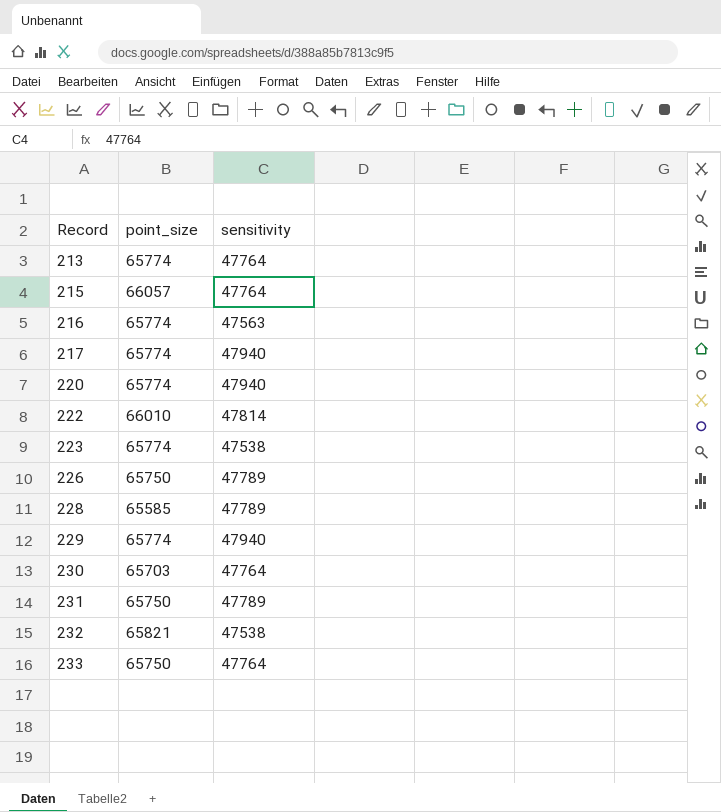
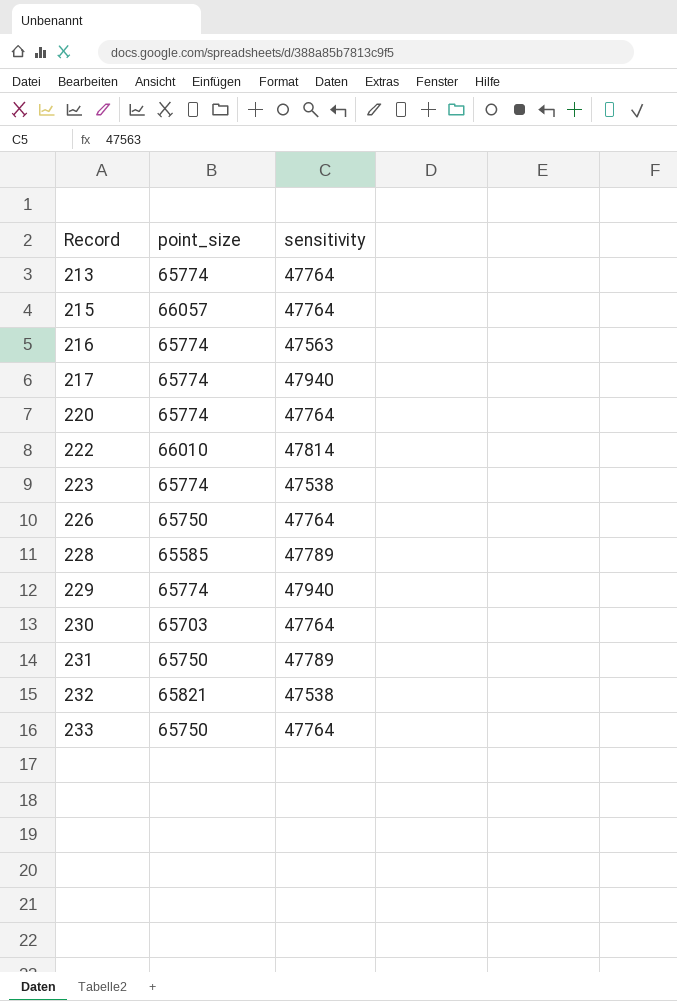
220 | sensitivity: 47940 -> 47764
226 | sensitivity: 47789 -> 47764

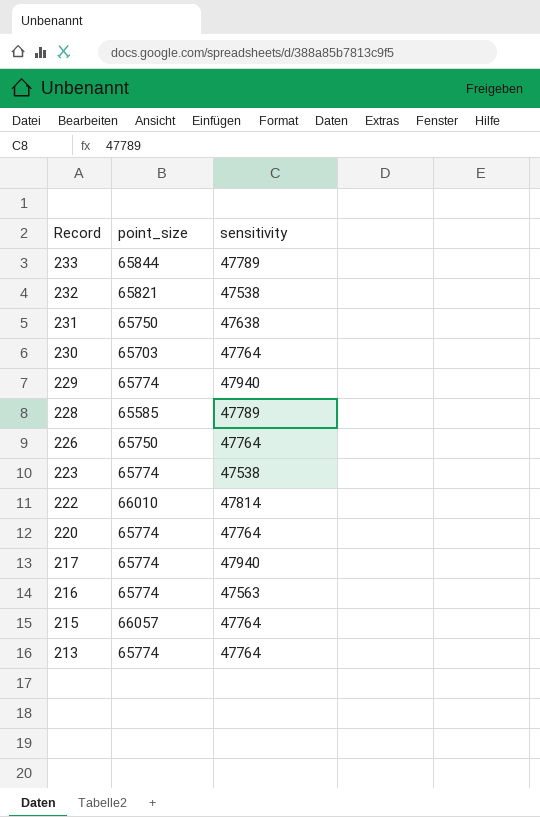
row order: Record ascending -> Record descending
233 | point_size: 65750 -> 65844
233 | sensitivity: 47764 -> 47789
231 | sensitivity: 47789 -> 47638

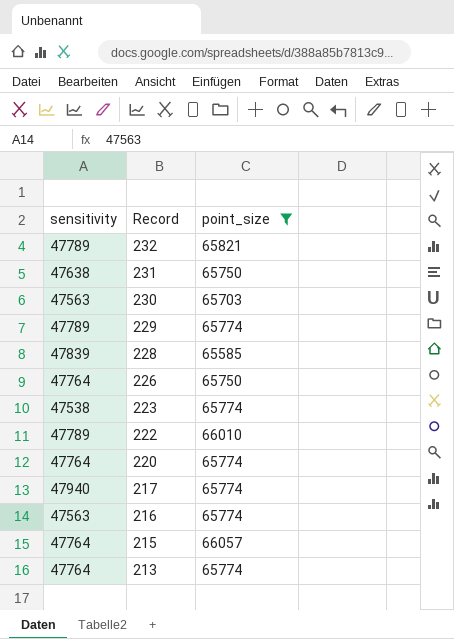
filter: none -> point_size != 65844
column sensitivity | position: 3 -> 1
232 | sensitivity: 47538 -> 47789
230 | sensitivity: 47764 -> 47563
229 | sensitivity: 47940 -> 47789
228 | sensitivity: 47789 -> 47839
222 | sensitivity: 47814 -> 47789

